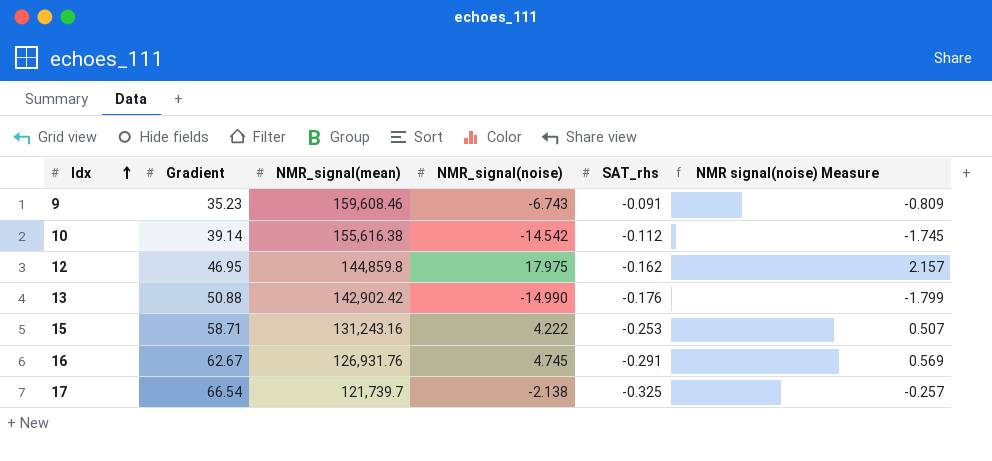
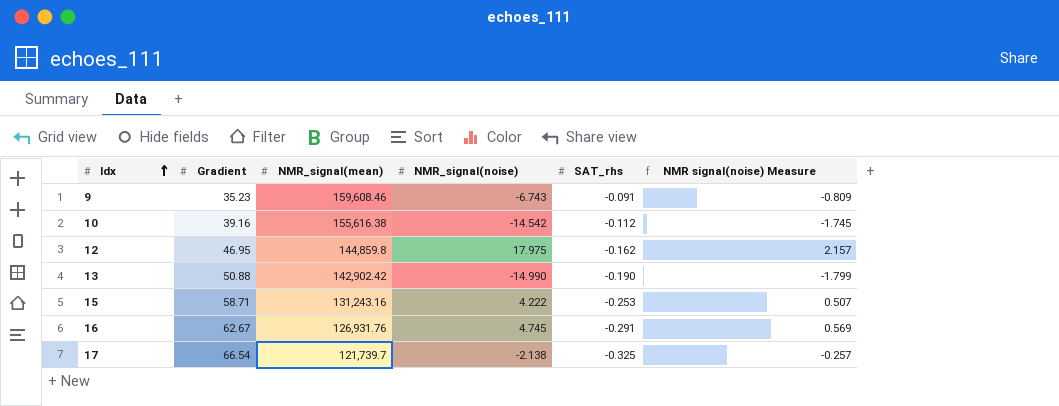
10 | Gradient: 39.14 -> 39.16
13 | SAT_rhs: -0.176 -> -0.190

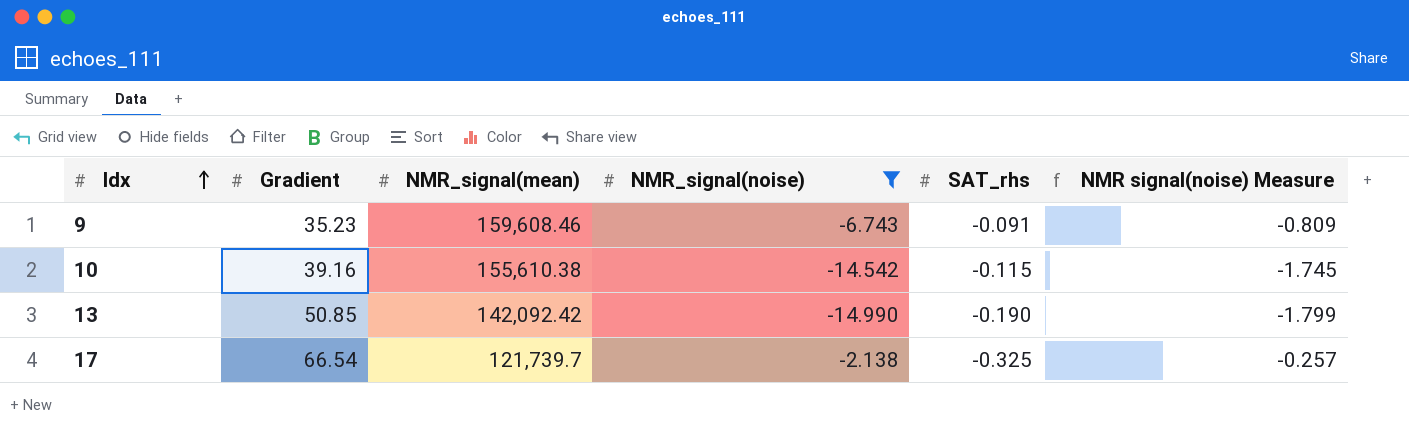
filter: none -> NMR_signal(noise) <= -2.138
10 | NMR_signal(mean): 155,616.38 -> 155,610.38
10 | SAT_rhs: -0.112 -> -0.115
13 | Gradient: 50.88 -> 50.85
13 | NMR_signal(mean): 142,902.42 -> 142,092.42

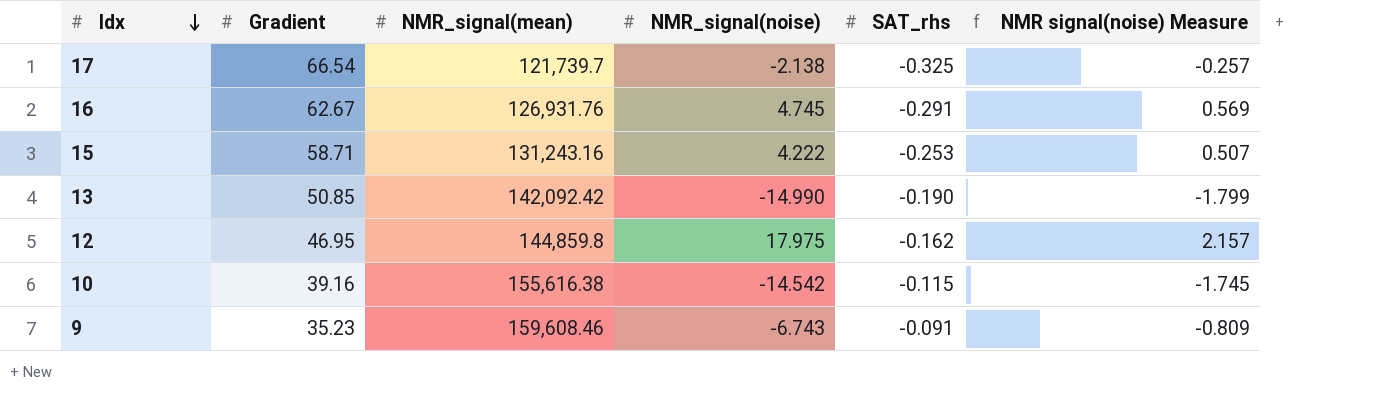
filter: NMR_signal(noise) <= -2.138 -> none
row order: Idx ascending -> Idx descending
10 | NMR_signal(mean): 155,610.38 -> 155,616.38

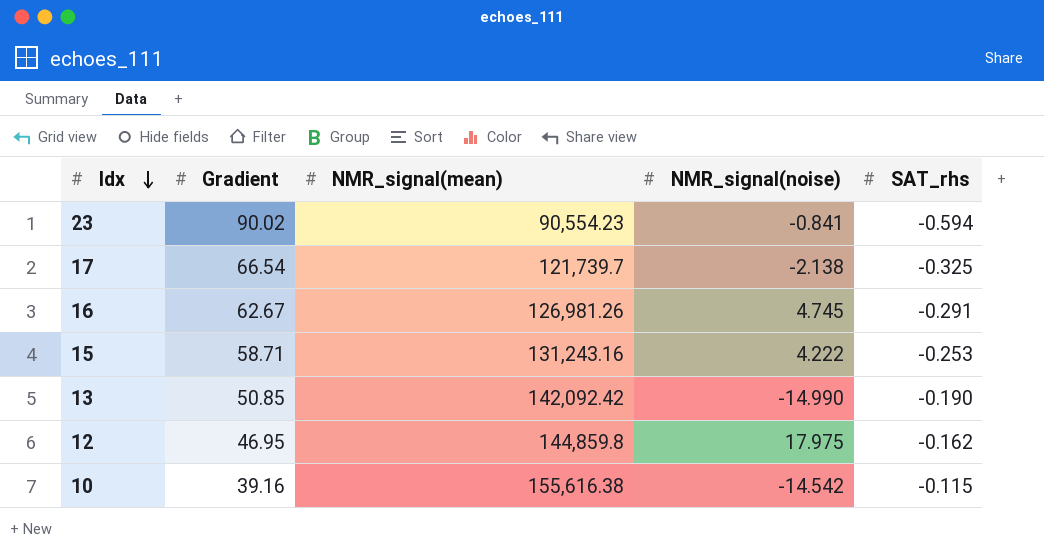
column NMR signal(noise) Measure | formula: [NMR_signal(noise)] * 0.12 -> none
row 9: 35.23 | 159,608.46 | -6.743 | -0.091 | -0.809 -> none
row 23: none -> 90.02 | 90,554.23 | -0.841 | -0.594
16 | NMR_signal(mean): 126,931.76 -> 126,981.26

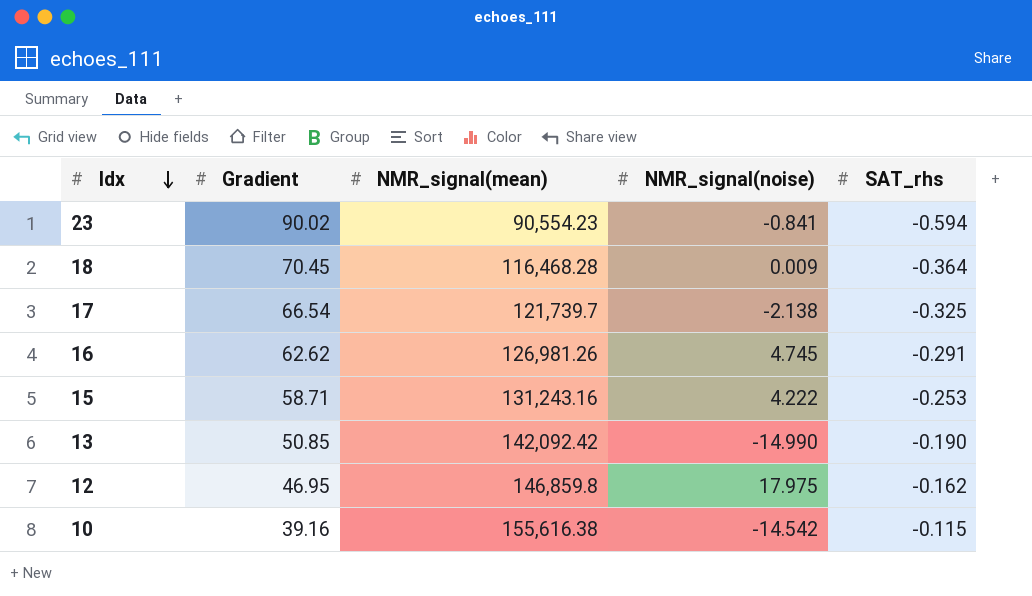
row 18: none -> 70.45 | 116,468.28 | 0.009 | -0.364
16 | Gradient: 62.67 -> 62.62
12 | NMR_signal(mean): 144,859.8 -> 146,859.8

